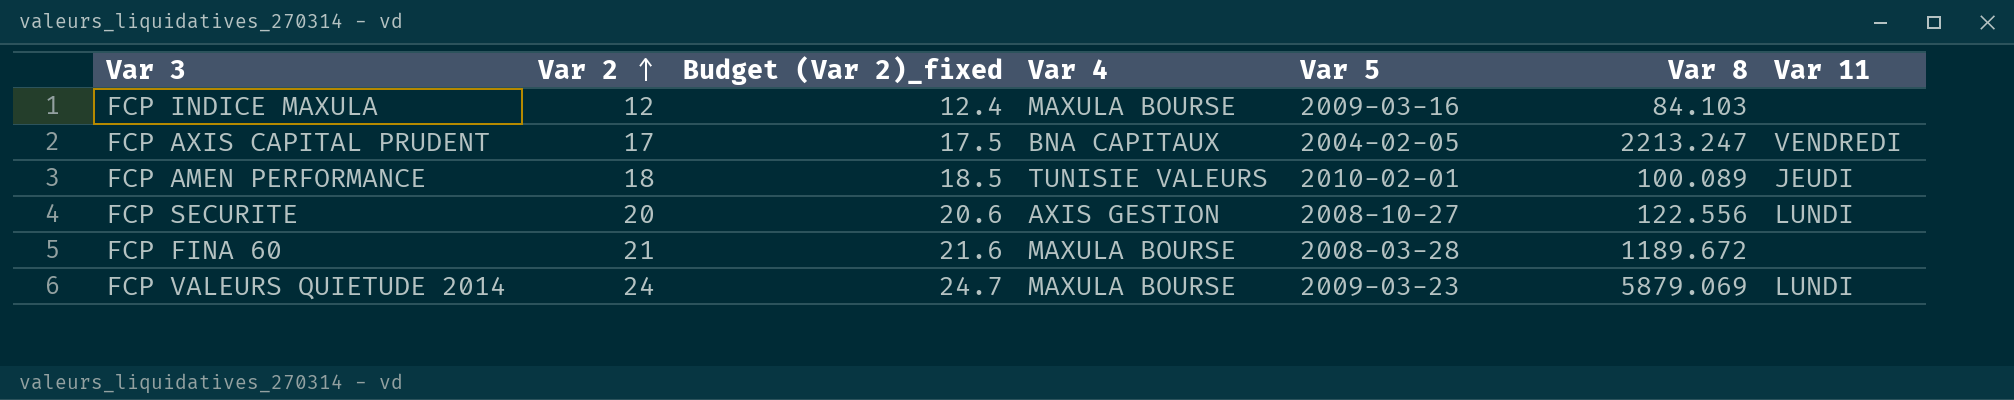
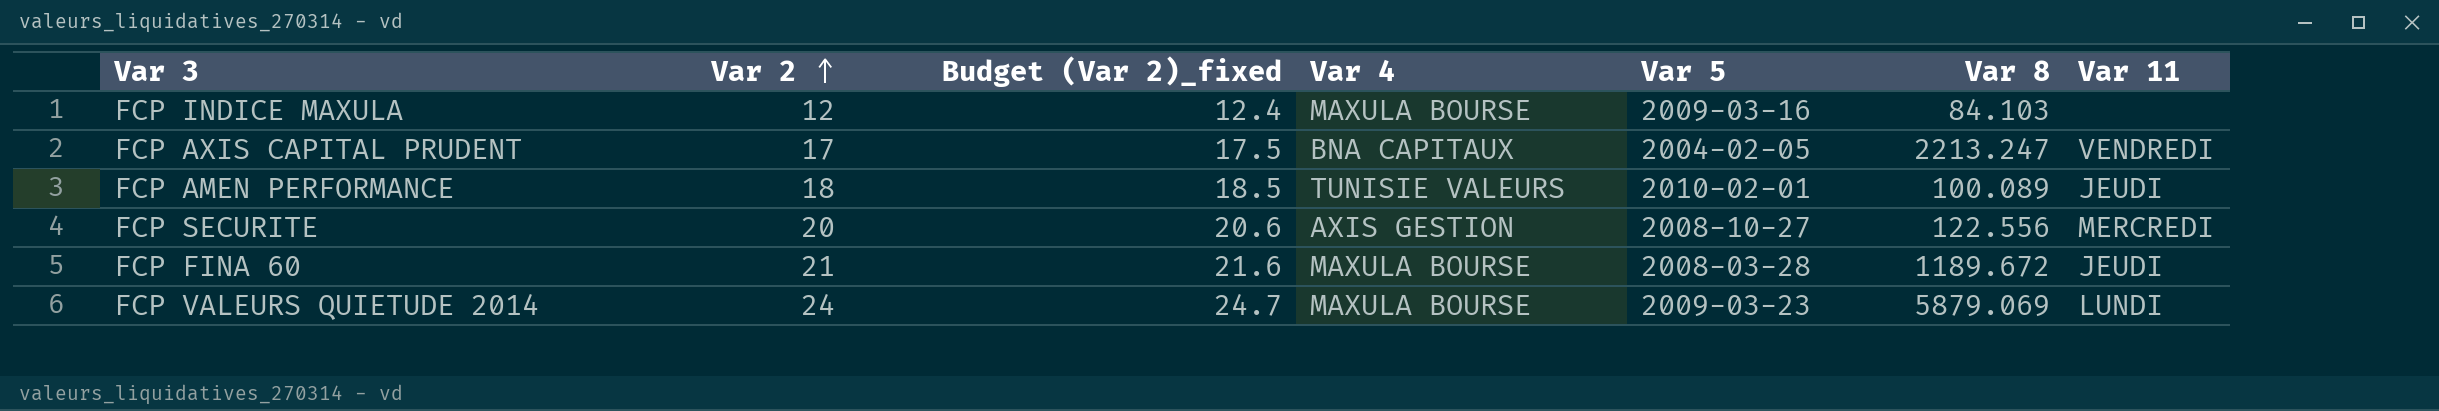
FCP SECURITE | Var 11: LUNDI -> MERCREDI
FCP FINA 60 | Var 11: none -> JEUDI

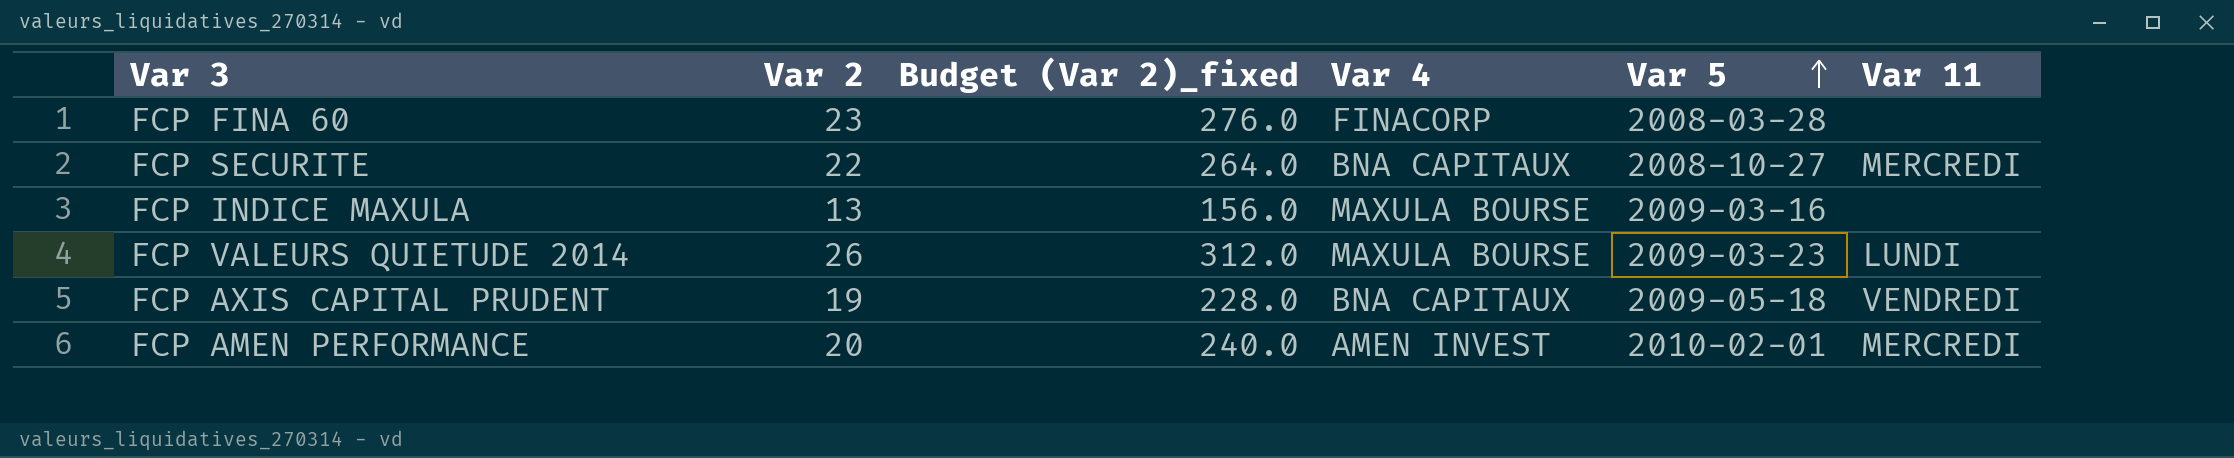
row order: Var 2 ascending -> Var 5 ascending
column Var 8 | position: 6 -> none
column Budget (Var 2)_fixed | formula: [Var 2] * 1.03 -> [Var 2] * 12
FCP FINA 60 | Var 2: 21 -> 23
FCP FINA 60 | Var 4: MAXULA BOURSE -> FINACORP
FCP FINA 60 | Var 11: JEUDI -> none
FCP SECURITE | Var 2: 20 -> 22
FCP SECURITE | Var 4: AXIS GESTION -> BNA CAPITAUX
FCP INDICE MAXULA | Var 2: 12 -> 13
FCP VALEURS QUIETUDE 2014 | Var 2: 24 -> 26
FCP AXIS CAPITAL PRUDENT | Var 2: 17 -> 19
FCP AXIS CAPITAL PRUDENT | Var 5: 2004-02-05 -> 2009-05-18
FCP AMEN PERFORMANCE | Var 2: 18 -> 20
FCP AMEN PERFORMANCE | Var 4: TUNISIE VALEURS -> AMEN INVEST
FCP AMEN PERFORMANCE | Var 11: JEUDI -> MERCREDI

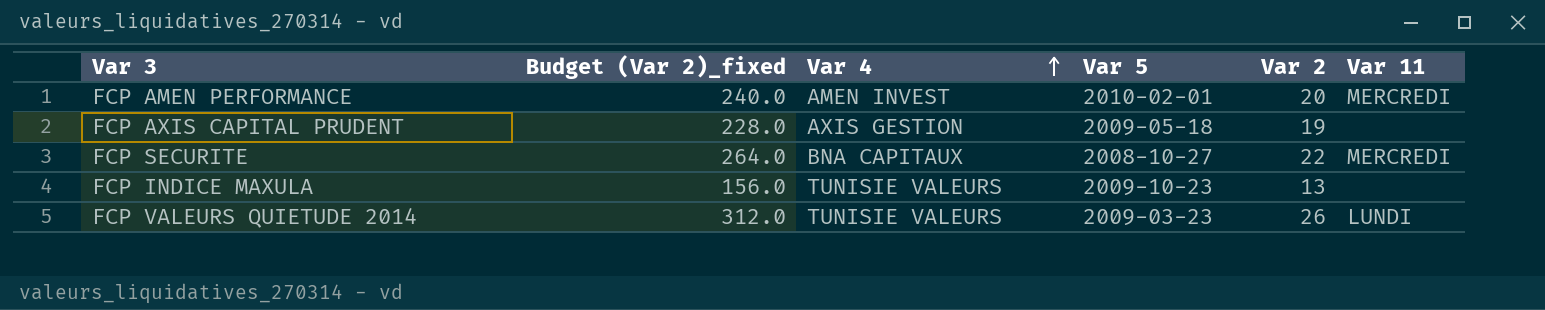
row order: Var 5 ascending -> Var 4 ascending
column Var 2 | position: 2 -> 5
row FCP FINA 60: 23 | 276.0 | FINACORP | 2008-03-28 | none -> none
FCP AXIS CAPITAL PRUDENT | Var 4: BNA CAPITAUX -> AXIS GESTION
FCP AXIS CAPITAL PRUDENT | Var 11: VENDREDI -> none
FCP INDICE MAXULA | Var 4: MAXULA BOURSE -> TUNISIE VALEURS
FCP INDICE MAXULA | Var 5: 2009-03-16 -> 2009-10-23
FCP VALEURS QUIETUDE 2014 | Var 4: MAXULA BOURSE -> TUNISIE VALEURS

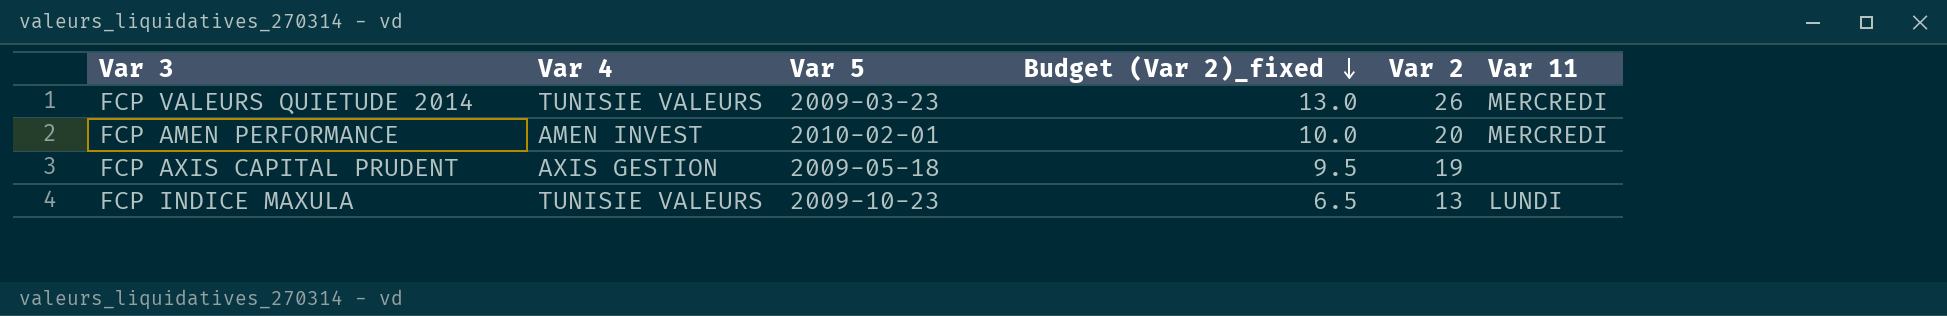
row order: Var 4 ascending -> Budget (Var 2)_fixed descending
column Budget (Var 2)_fixed | formula: [Var 2] * 12 -> [Var 2] * 0.5
column Budget (Var 2)_fixed | position: 2 -> 4
row FCP SECURITE: 264.0 | BNA CAPITAUX | 2008-10-27 | 22 | MERCREDI -> none
FCP VALEURS QUIETUDE 2014 | Var 11: LUNDI -> MERCREDI
FCP INDICE MAXULA | Var 11: none -> LUNDI

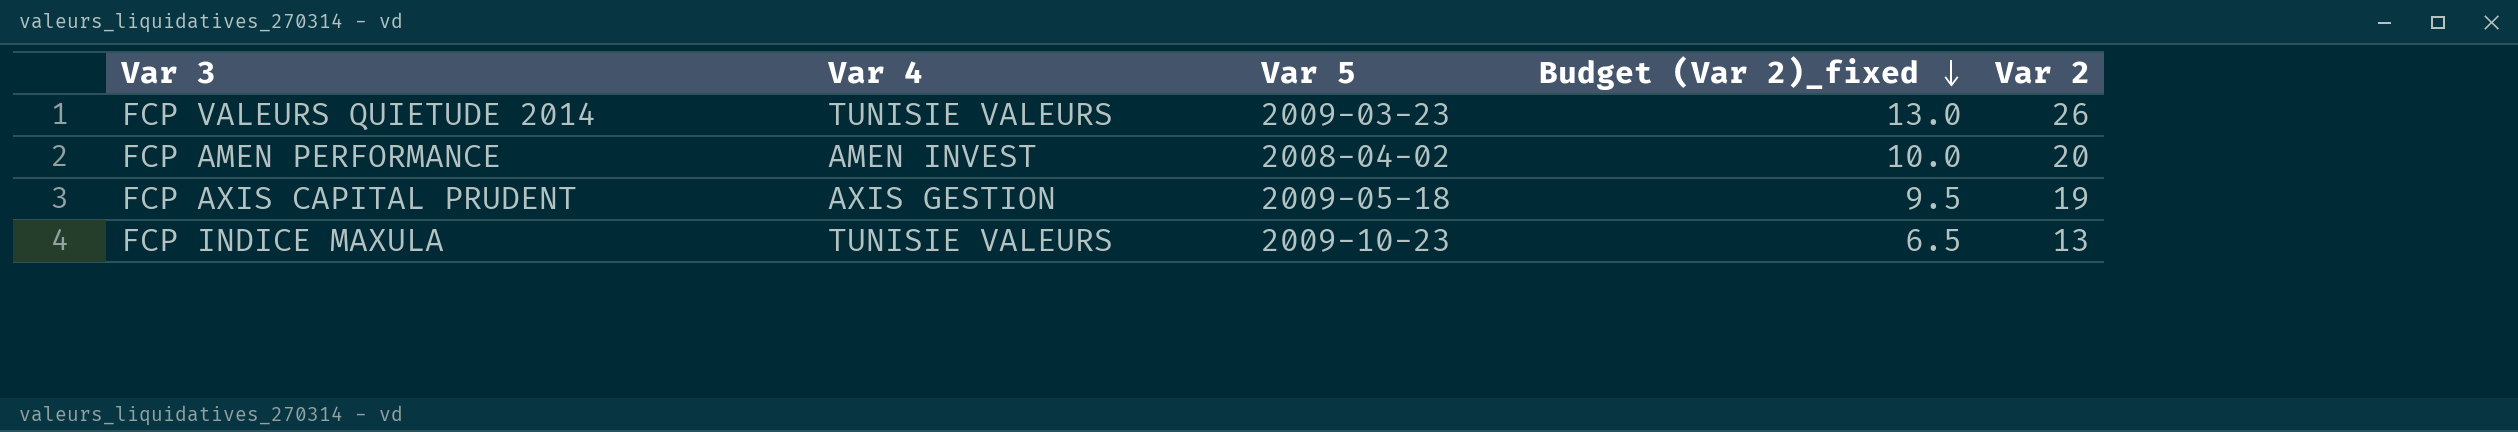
column Var 11 | position: 6 -> none
FCP AMEN PERFORMANCE | Var 5: 2010-02-01 -> 2008-04-02

